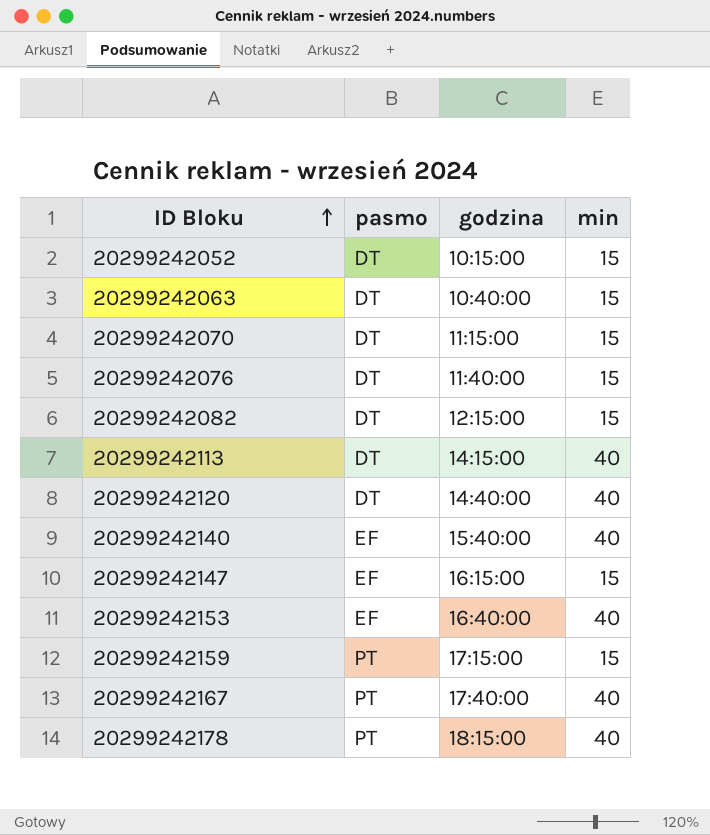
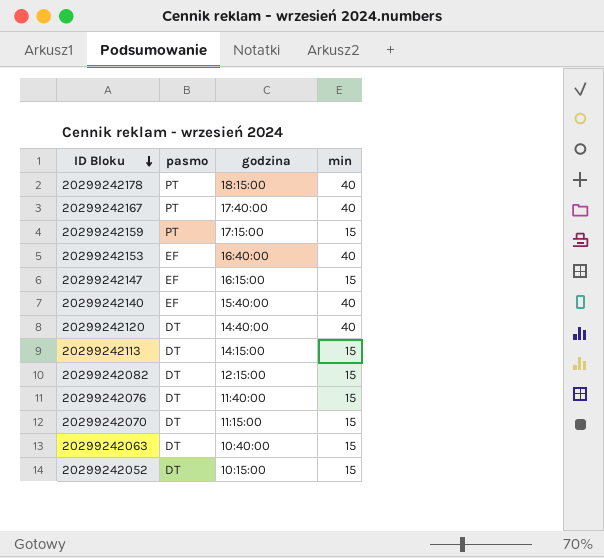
row order: ID Bloku ascending -> ID Bloku descending
20299242113 | min: 40 -> 15

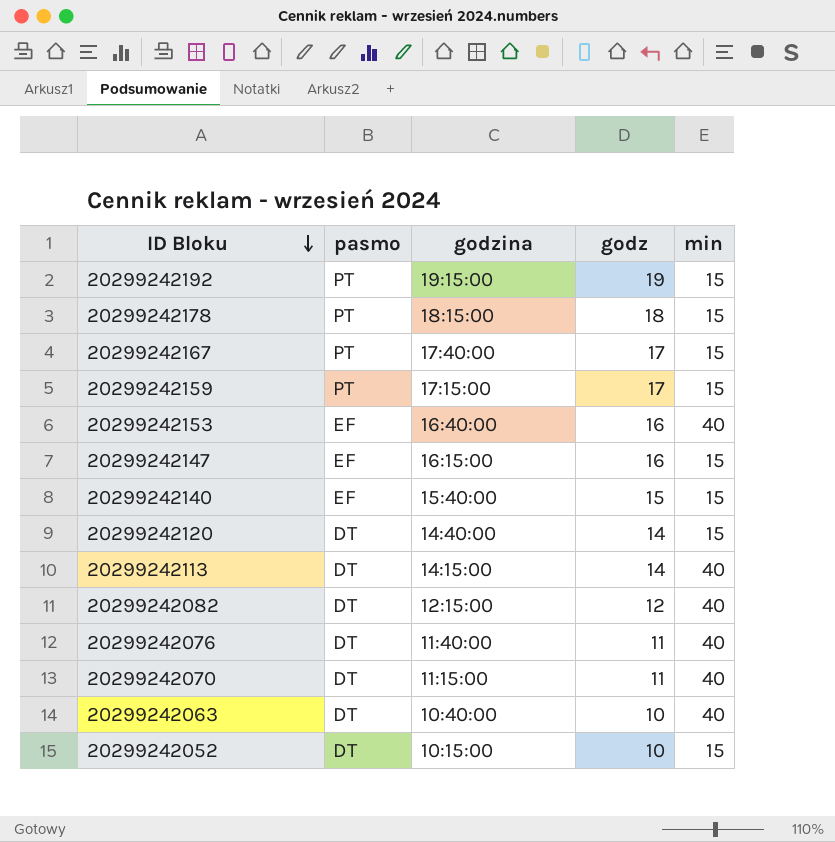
column godz | position: none -> 4
row 20299242192: none -> PT | 19:15:00 | 19 | 15
20299242178 | min: 40 -> 15
20299242167 | min: 40 -> 15
20299242140 | min: 40 -> 15
20299242120 | min: 40 -> 15
20299242113 | min: 15 -> 40
20299242082 | min: 15 -> 40
20299242076 | min: 15 -> 40
20299242070 | min: 15 -> 40
20299242063 | min: 15 -> 40

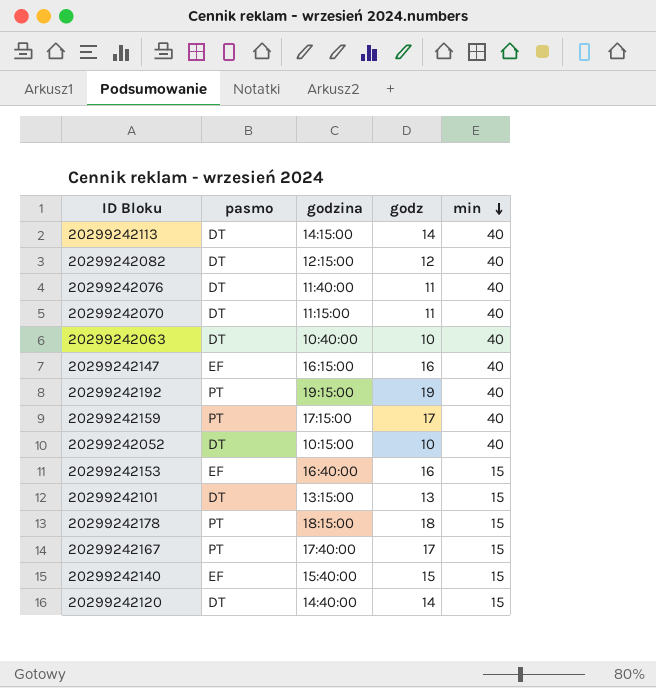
row order: ID Bloku descending -> min descending
20299242147 | min: 15 -> 40
20299242192 | min: 15 -> 40
20299242159 | min: 15 -> 40
20299242052 | min: 15 -> 40
20299242153 | min: 40 -> 15
row 20299242101: none -> DT | 13:15:00 | 13 | 15

